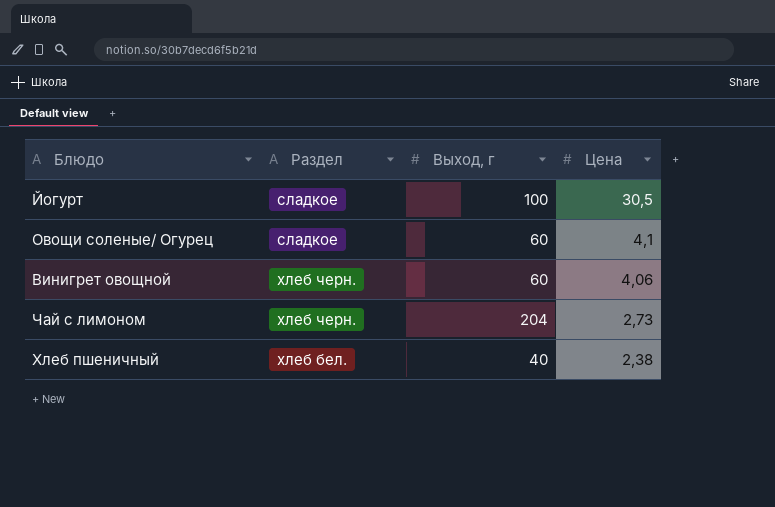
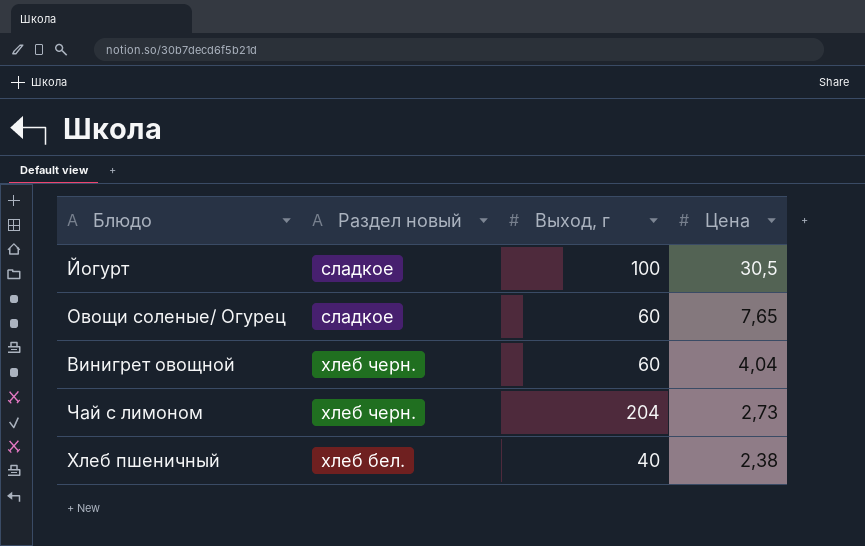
column name: Раздел -> Раздел новый
Овощи соленые/ Огурец | Цена: 4,1 -> 7,65
Винигрет овощной | Цена: 4,06 -> 4,04

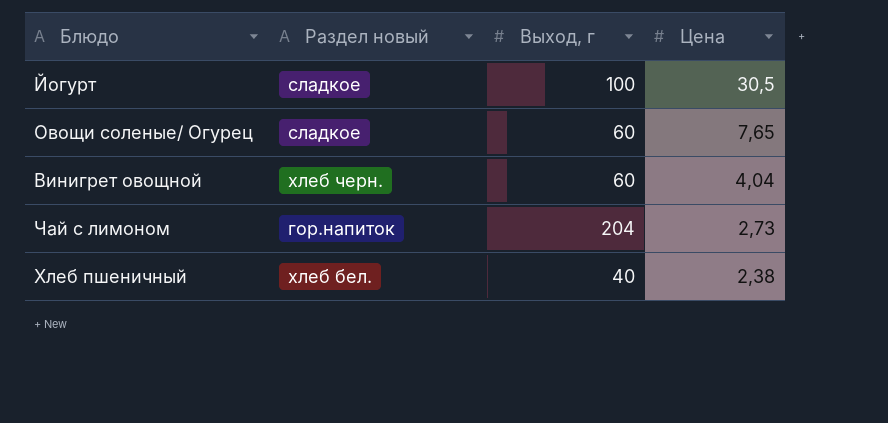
Чай с лимоном | Раздел новый: хлеб черн. -> гор.напиток

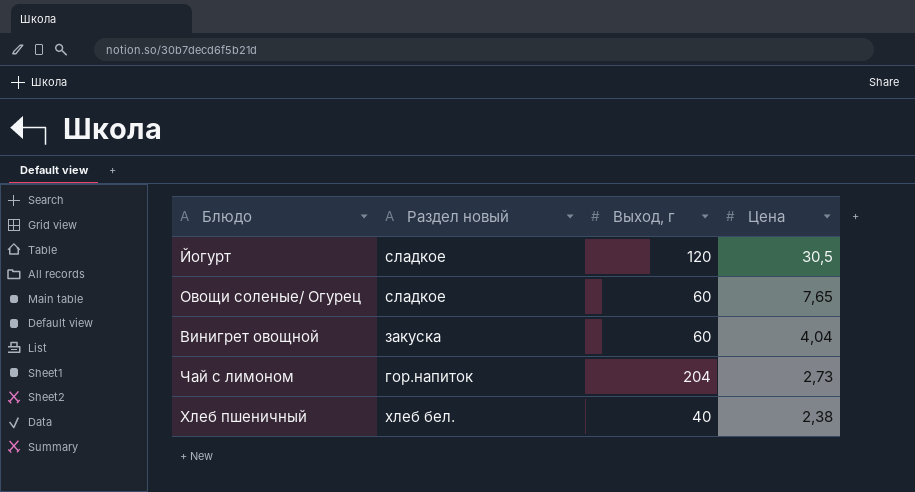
Йогурт | Выход, г: 100 -> 120
Винигрет овощной | Раздел новый: хлеб черн. -> закуска

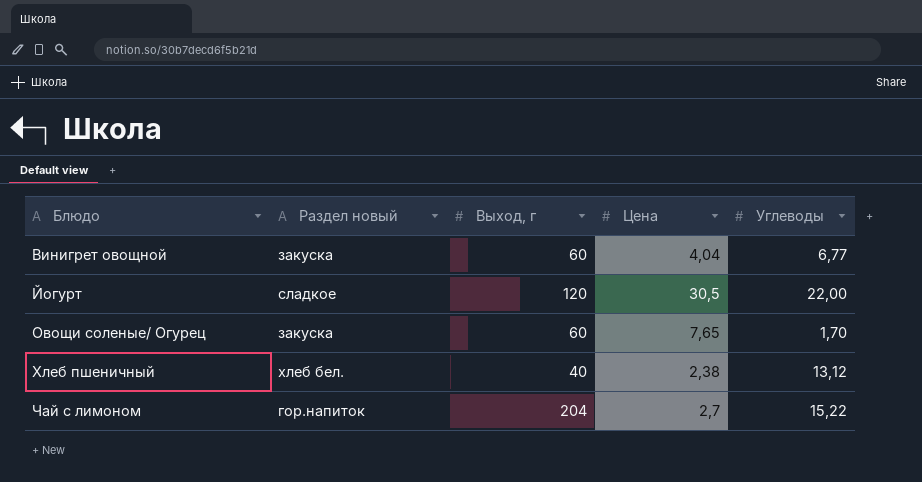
row order: Цена descending -> Блюдо ascending
column Углеводы | position: none -> 5
Овощи соленые/ Огурец | Раздел новый: сладкое -> закуска
Чай с лимоном | Цена: 2,73 -> 2,7

